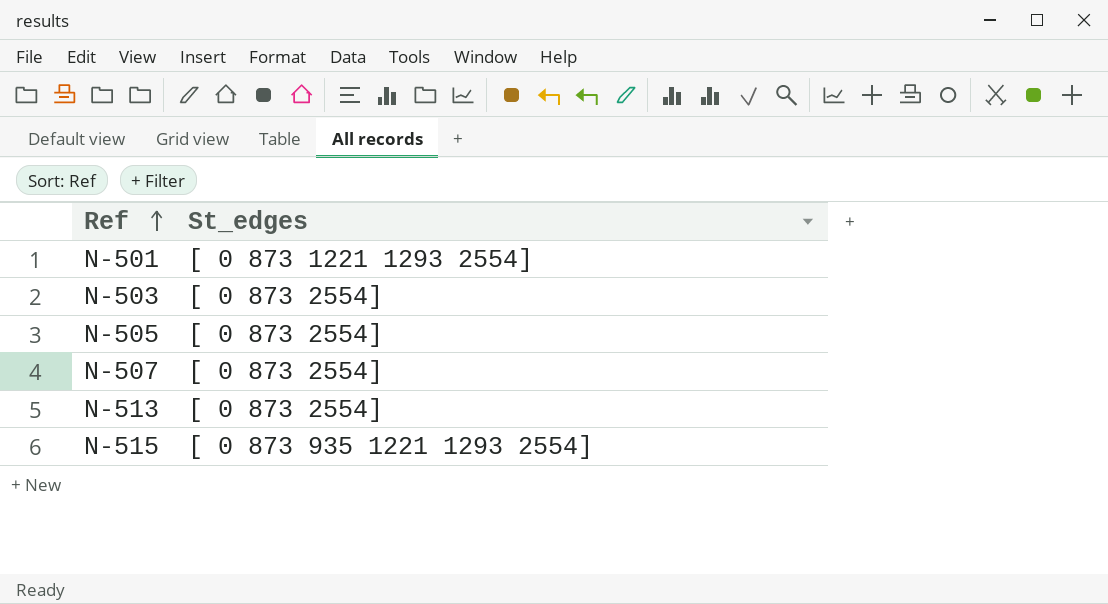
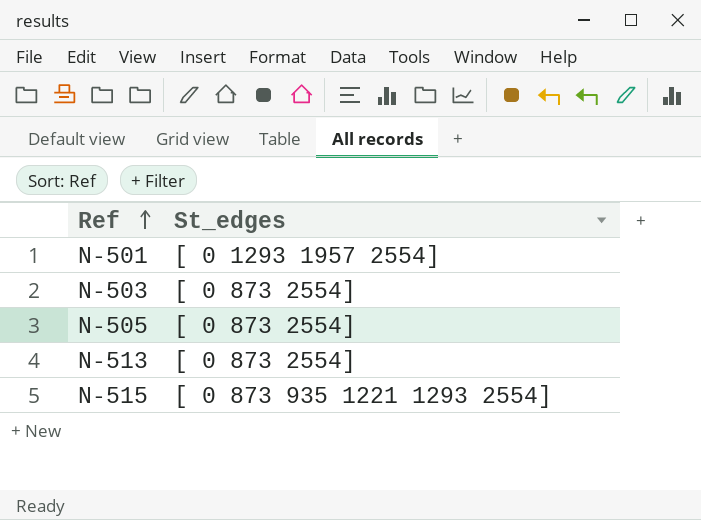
row N-507: [ 0 873 2554] -> none
N-501 | St_edges: [ 0 873 1221 1293 2554] -> [ 0 1293 1957 2554]

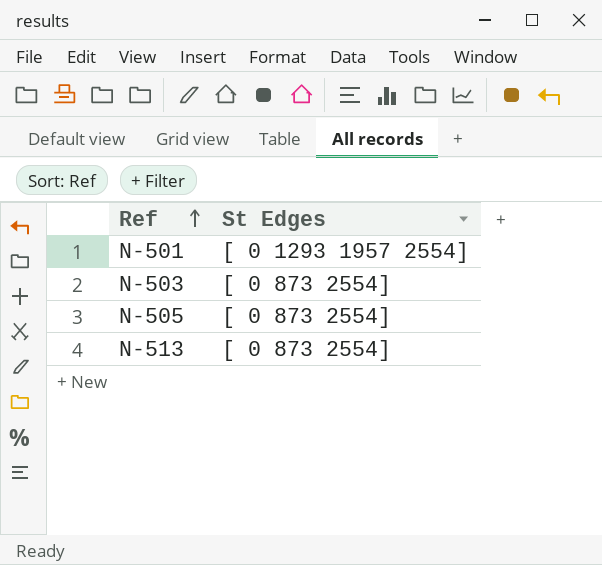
column name: St_edges -> St Edges
row N-515: [ 0 873 935 1221 1293 2554] -> none

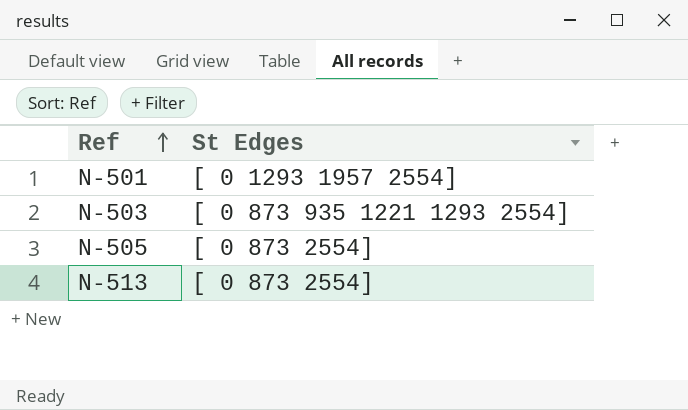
N-503 | St Edges: [ 0 873 2554] -> [ 0 873 935 1221 1293 2554]

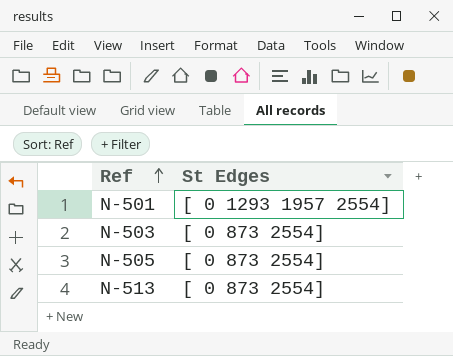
N-503 | St Edges: [ 0 873 935 1221 1293 2554] -> [ 0 873 2554]

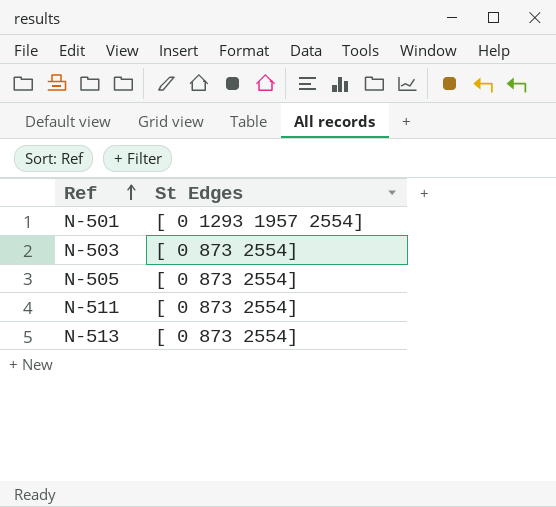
row N-511: none -> [ 0 873 2554]

